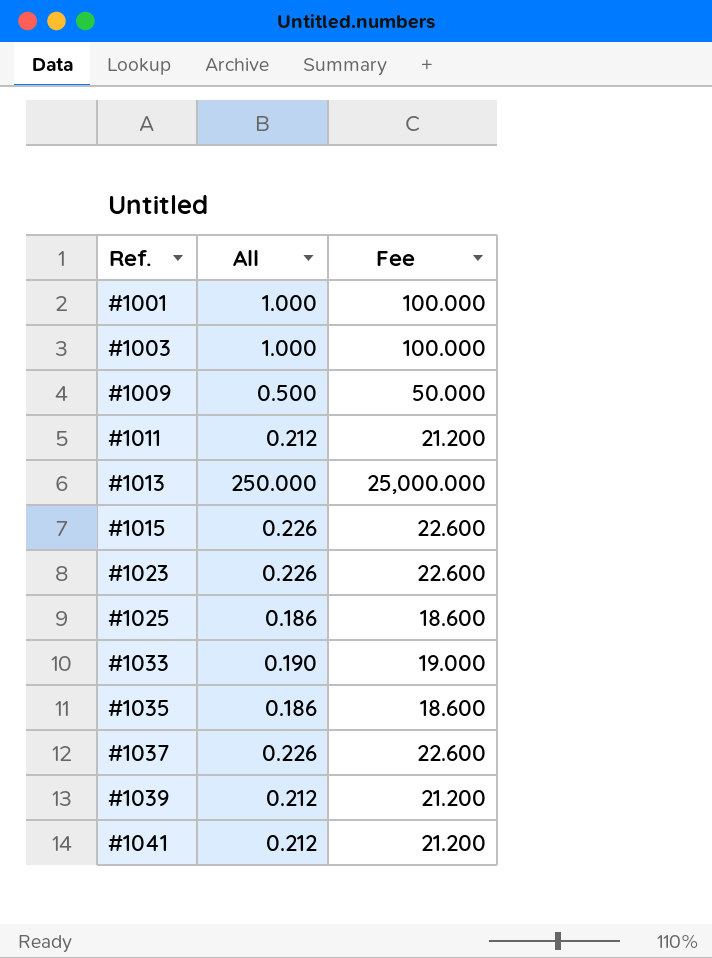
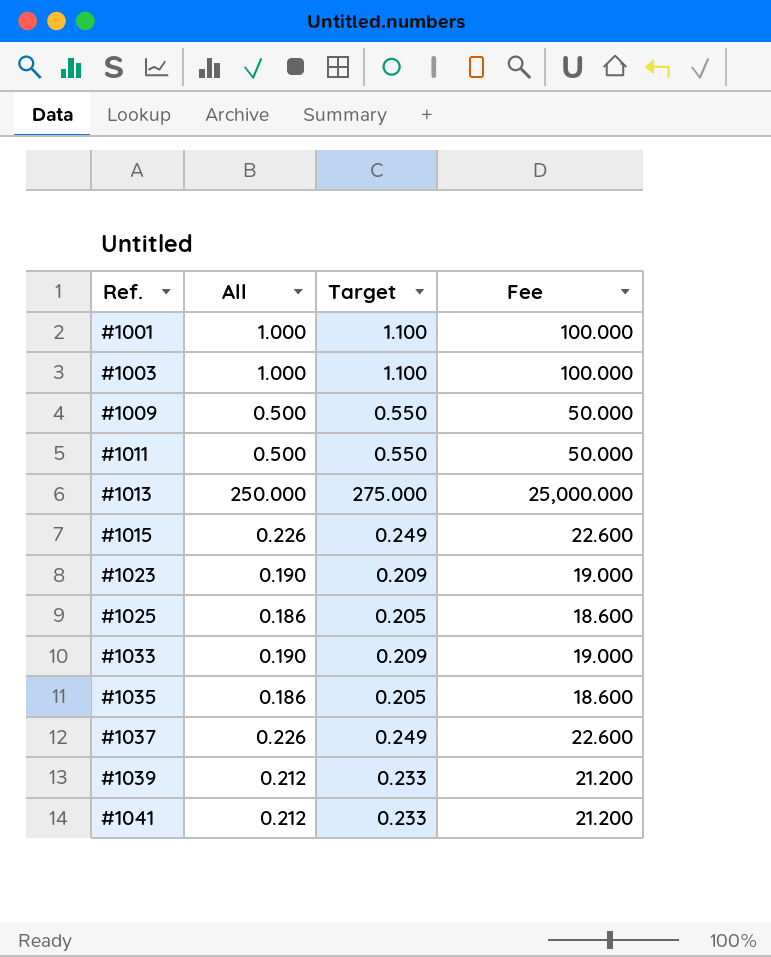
column Target | formula: none -> [All] * 1.1
#1011 | All: 0.212 -> 0.500
#1011 | Fee: 21.200 -> 50.000
#1023 | All: 0.226 -> 0.190
#1023 | Fee: 22.600 -> 19.000

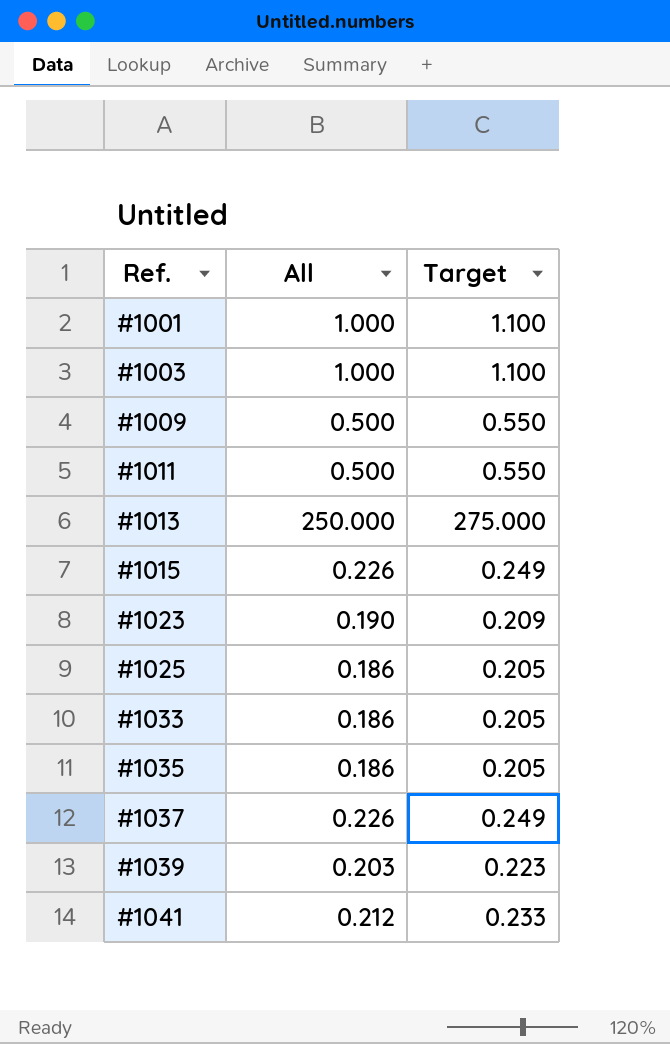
column Fee | formula: [All] * 100 -> none
#1033 | All: 0.190 -> 0.186
#1033 | Target: 0.209 -> 0.205
#1039 | All: 0.212 -> 0.203
#1039 | Target: 0.233 -> 0.223

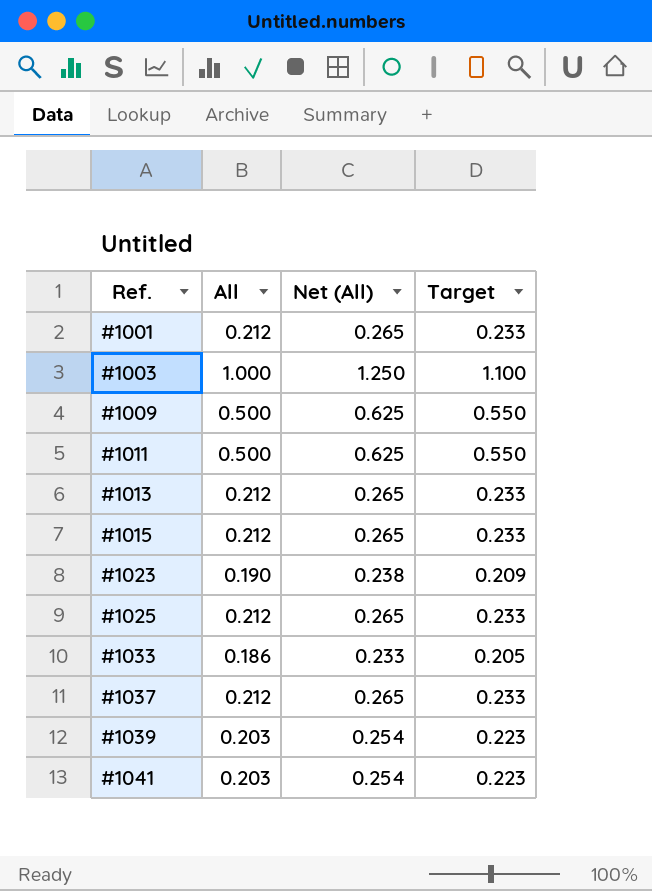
column Net (All) | formula: none -> [All] * 1.25
row #1035: 0.186 | 0.205 -> none
#1001 | All: 1.000 -> 0.212
#1001 | Target: 1.100 -> 0.233
#1013 | All: 250.000 -> 0.212
#1013 | Target: 275.000 -> 0.233
#1015 | All: 0.226 -> 0.212
#1015 | Target: 0.249 -> 0.233
#1025 | All: 0.186 -> 0.212
#1025 | Target: 0.205 -> 0.233
#1037 | All: 0.226 -> 0.212
#1037 | Target: 0.249 -> 0.233
#1041 | All: 0.212 -> 0.203
#1041 | Target: 0.233 -> 0.223

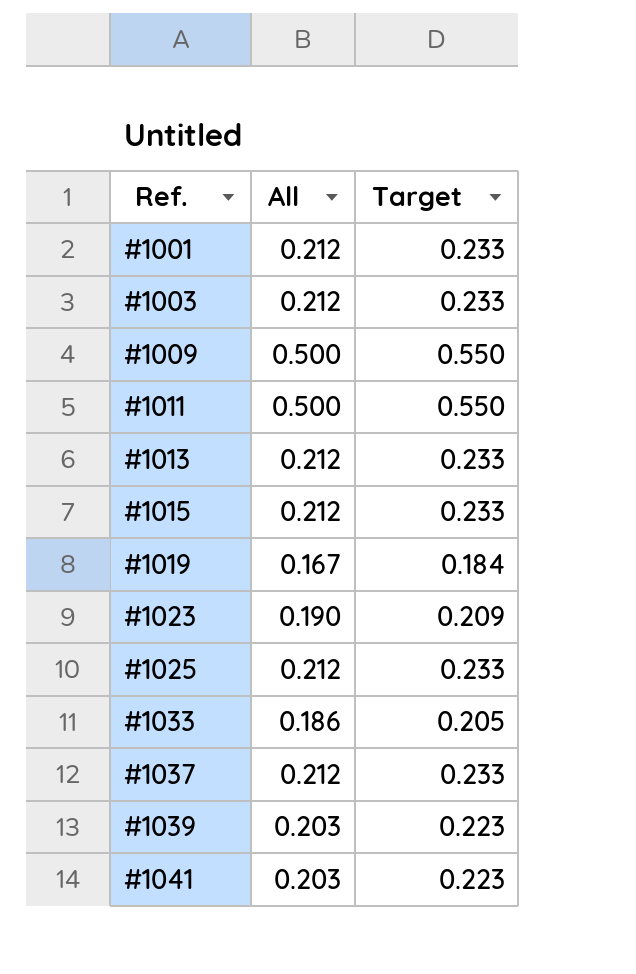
column Net (All) | formula: [All] * 1.25 -> none
#1003 | All: 1.000 -> 0.212
#1003 | Target: 1.100 -> 0.233
row #1019: none -> 0.167 | 0.184

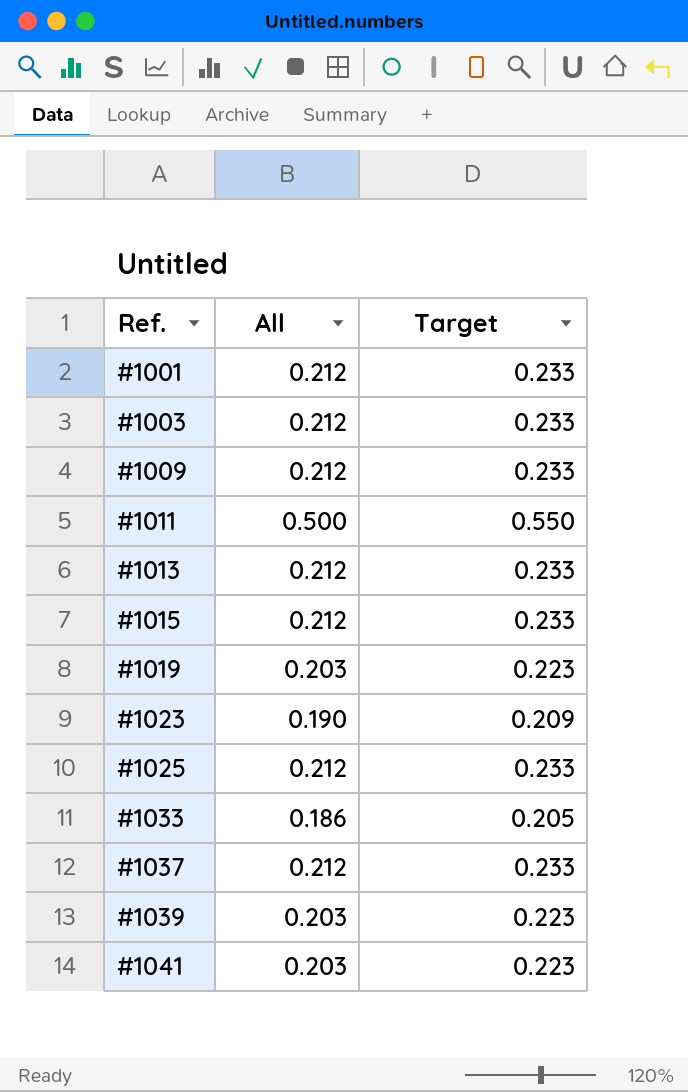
#1009 | All: 0.500 -> 0.212
#1009 | Target: 0.550 -> 0.233
#1019 | All: 0.167 -> 0.203
#1019 | Target: 0.184 -> 0.223

